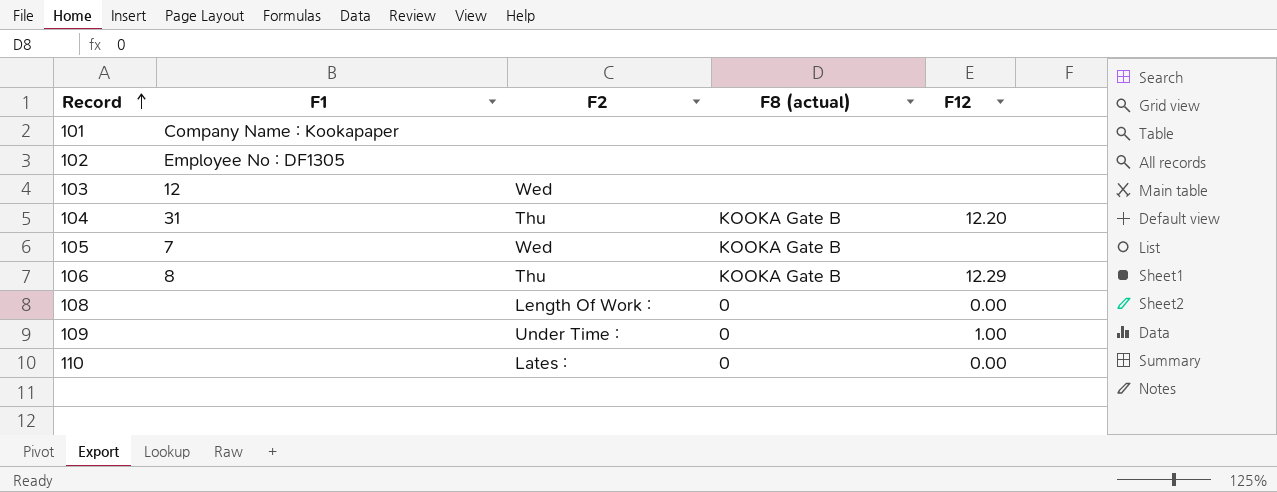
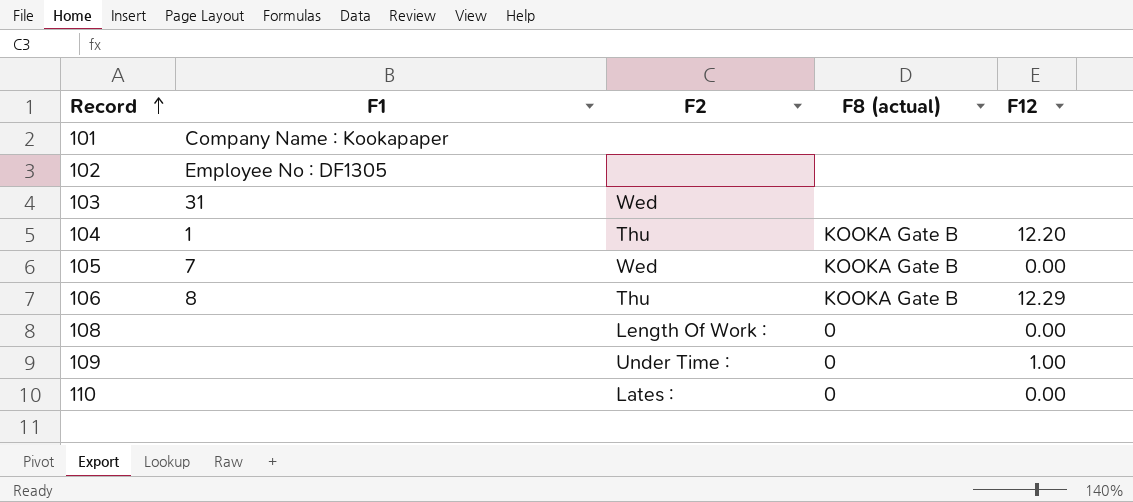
103 | F1: 12 -> 31
104 | F1: 31 -> 1
105 | F12: none -> 0.00

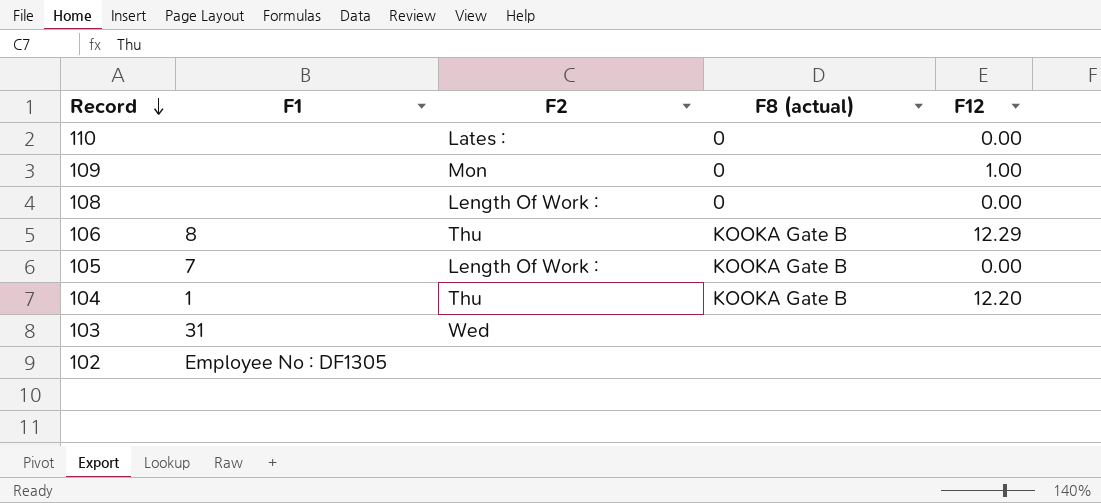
row order: Record ascending -> Record descending
row 101: Company Name : Kookapaper | none | none | none -> none
109 | F2: Under Time : -> Mon
105 | F2: Wed -> Length Of Work :

